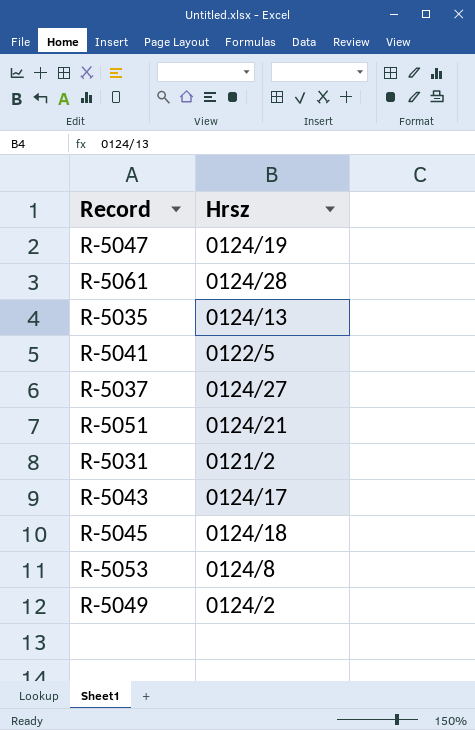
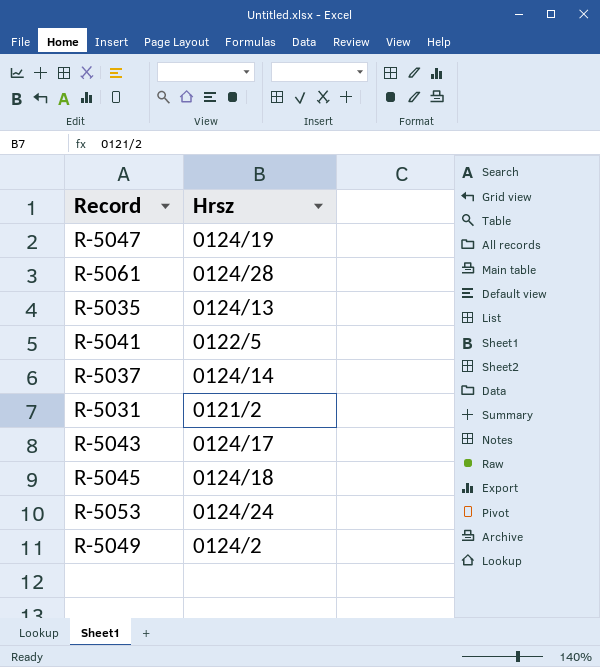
row R-5051: 0124/21 -> none
R-5037 | Hrsz: 0124/27 -> 0124/14
R-5053 | Hrsz: 0124/8 -> 0124/24

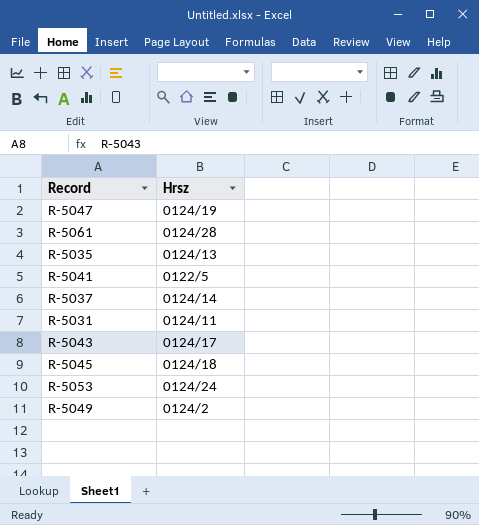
R-5031 | Hrsz: 0121/2 -> 0124/11

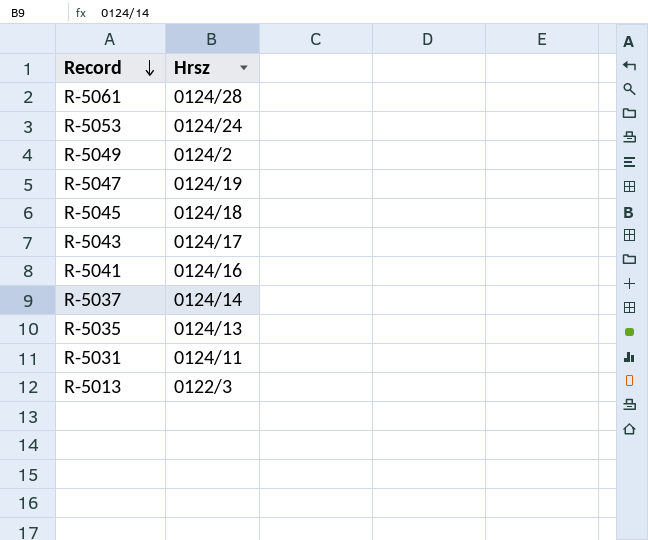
row order: none -> Record descending
R-5041 | Hrsz: 0122/5 -> 0124/16
row R-5013: none -> 0122/3

